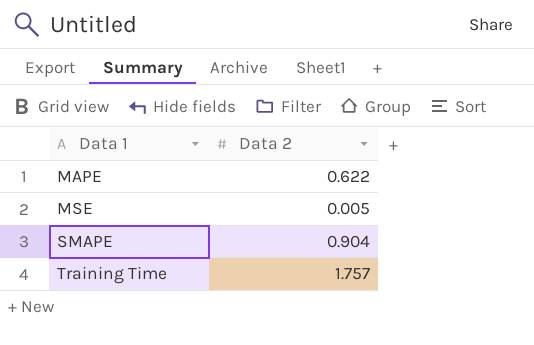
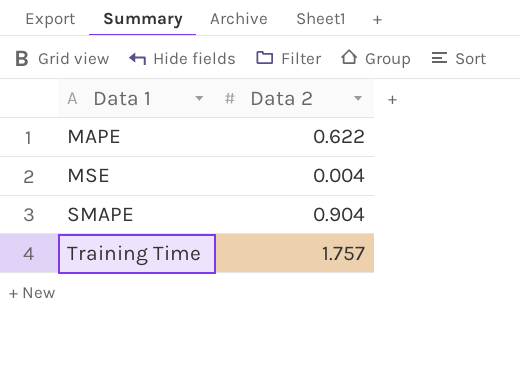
MSE | Data 2: 0.005 -> 0.004

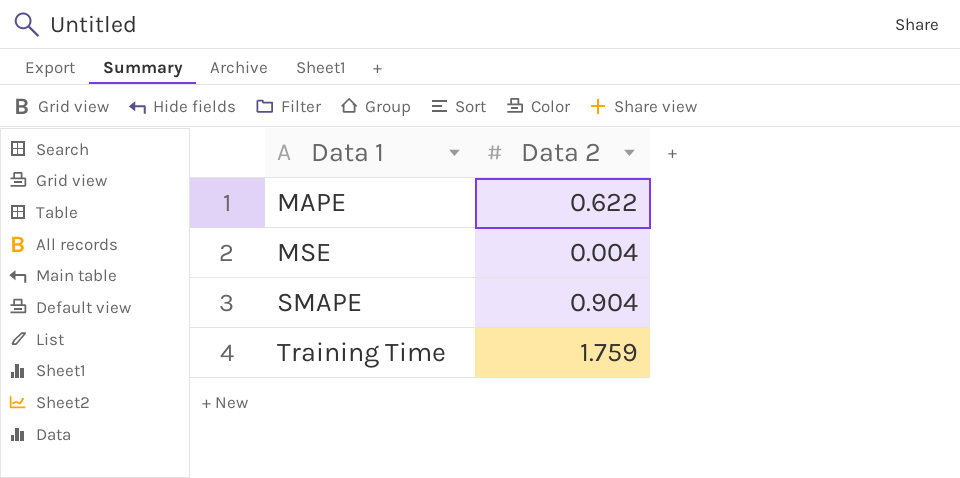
Training Time | Data 2: 1.757 -> 1.759

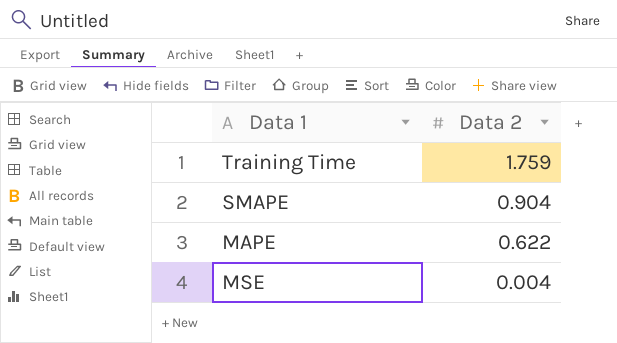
row order: Data 1 ascending -> Data 2 descending

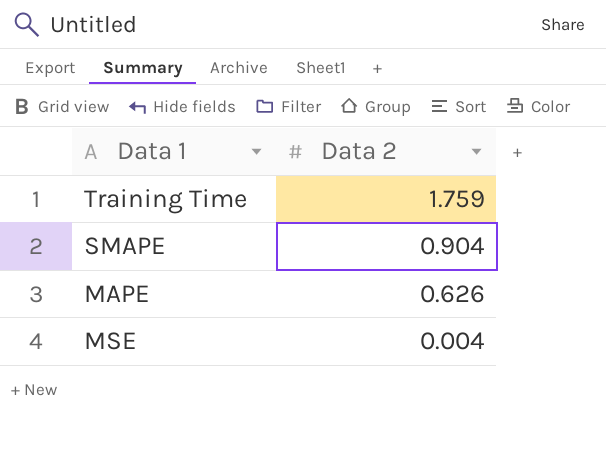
MAPE | Data 2: 0.622 -> 0.626

